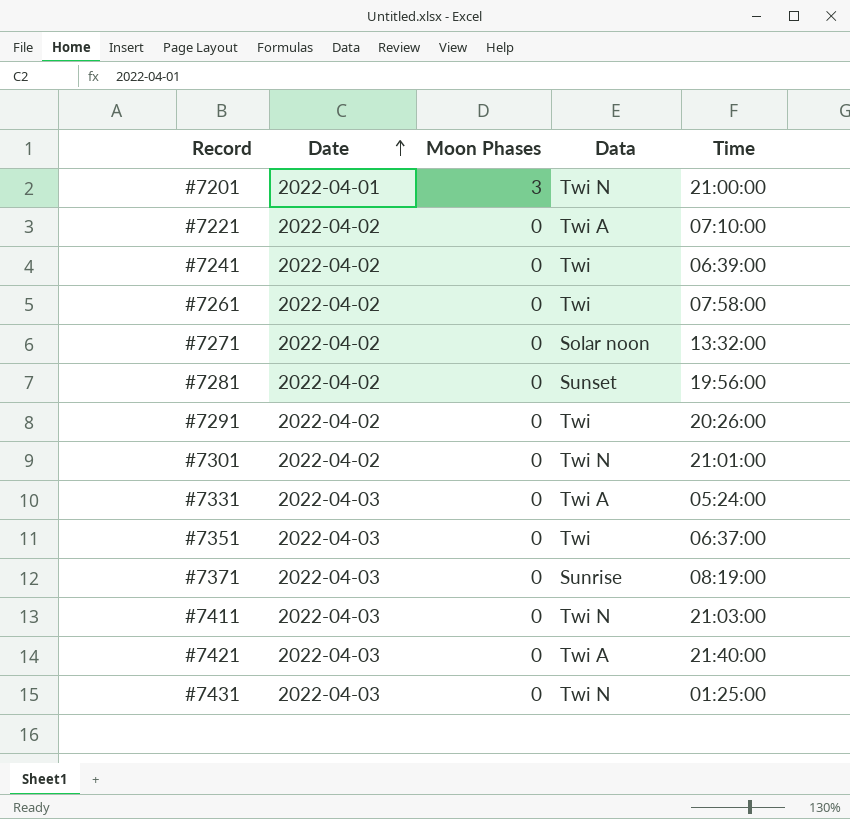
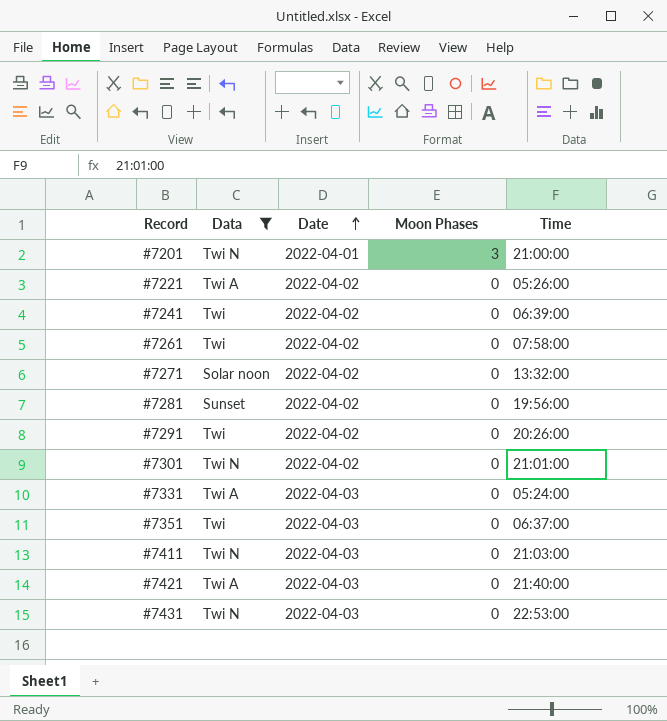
filter: none -> Data != Sunrise
column Data | position: 4 -> 2
#7221 | Time: 07:10:00 -> 05:26:00
#7431 | Time: 01:25:00 -> 22:53:00

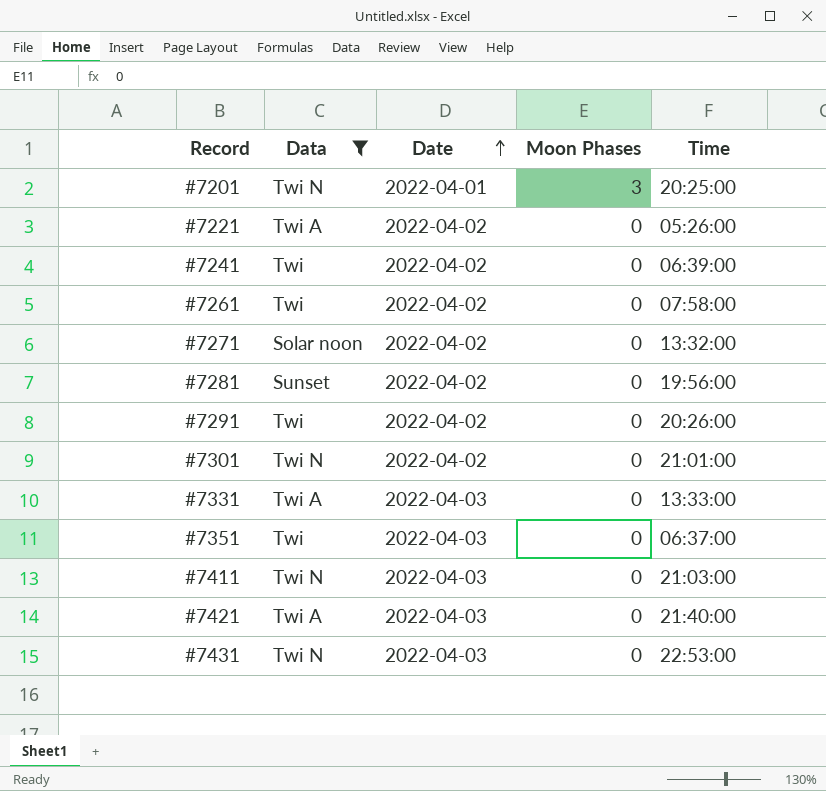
#7201 | Time: 21:00:00 -> 20:25:00
#7331 | Time: 05:24:00 -> 13:33:00

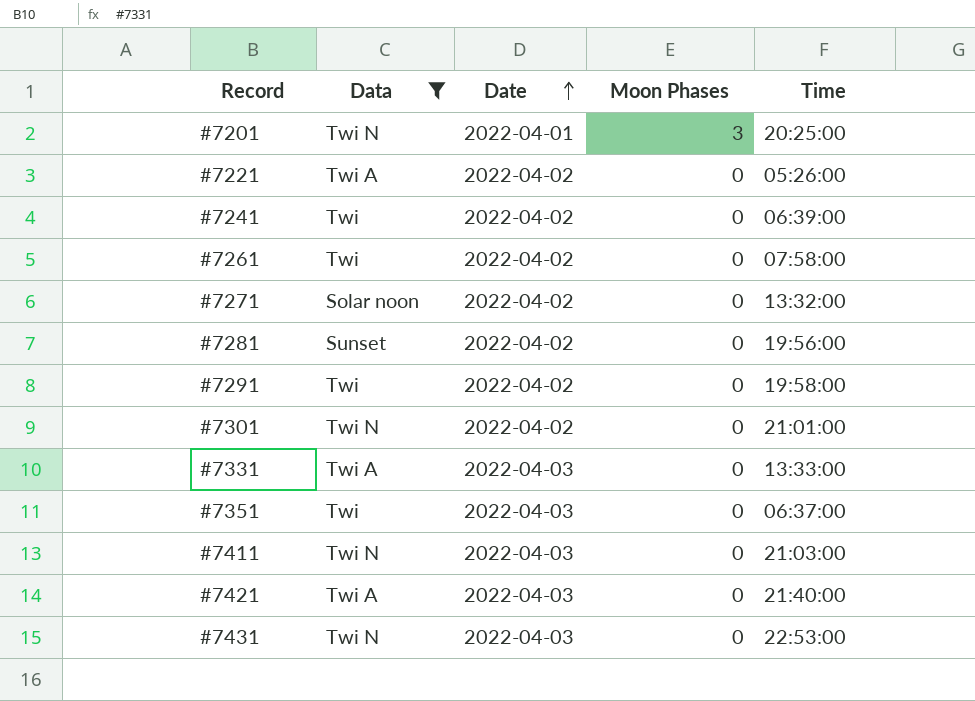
#7291 | Time: 20:26:00 -> 19:58:00

